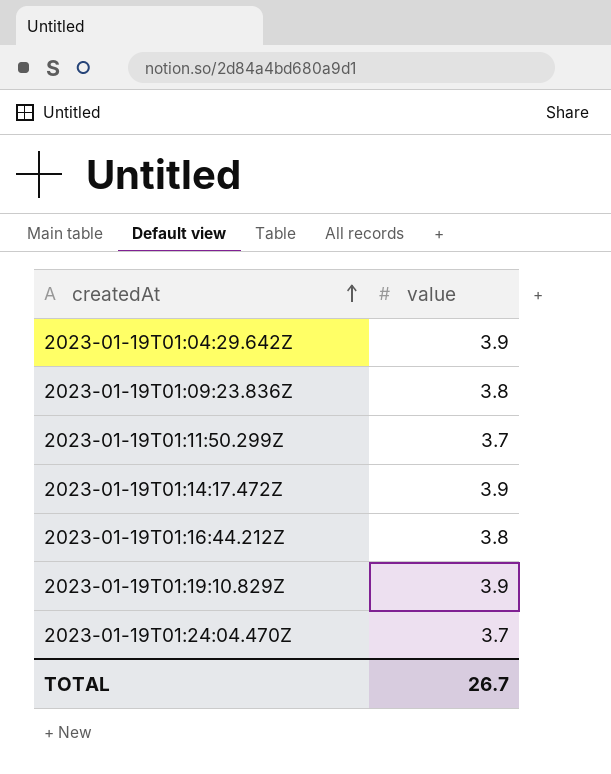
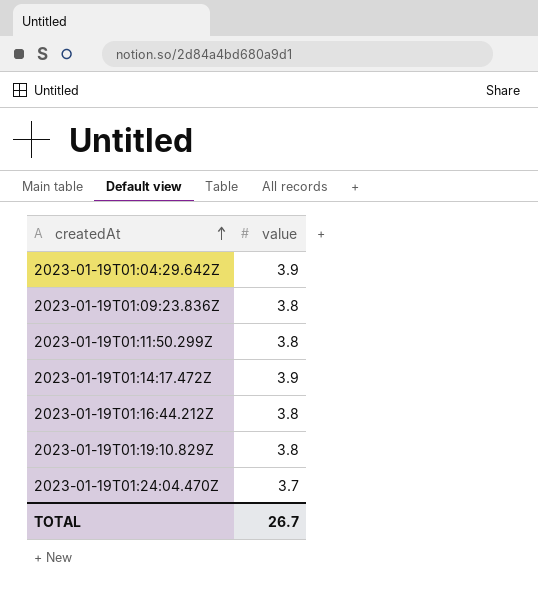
2023-01-19T01:11:50.299Z | value: 3.7 -> 3.8
2023-01-19T01:19:10.829Z | value: 3.9 -> 3.8

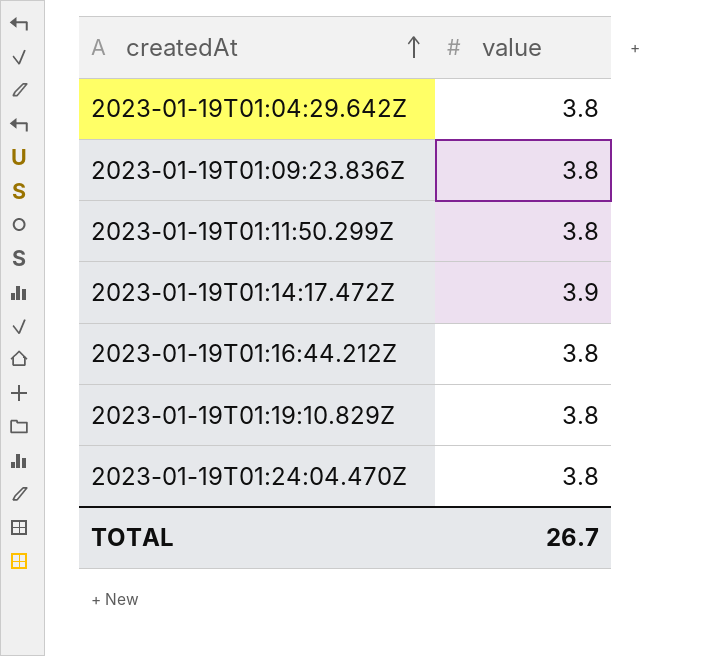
2023-01-19T01:04:29.642Z | value: 3.9 -> 3.8
2023-01-19T01:24:04.470Z | value: 3.7 -> 3.8

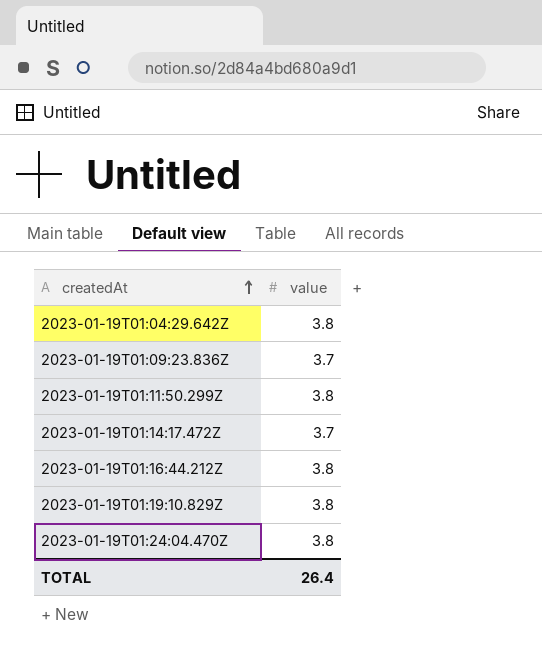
2023-01-19T01:09:23.836Z | value: 3.8 -> 3.7
2023-01-19T01:14:17.472Z | value: 3.9 -> 3.7
TOTAL | value: 26.7 -> 26.4

